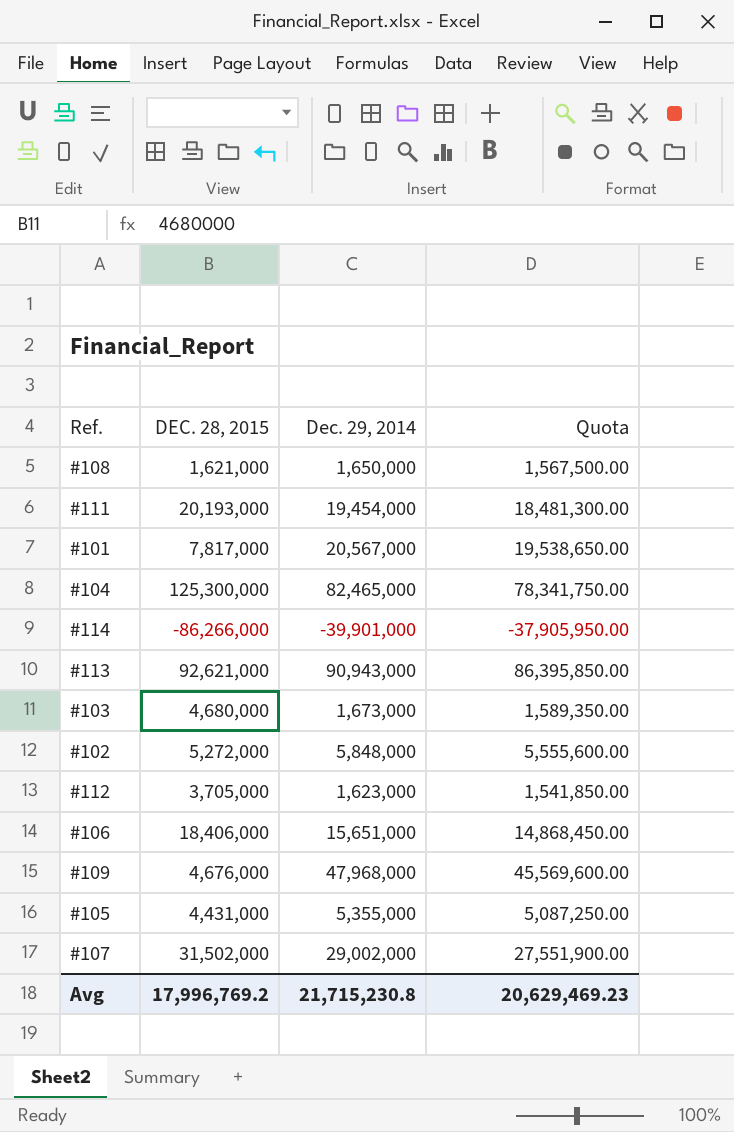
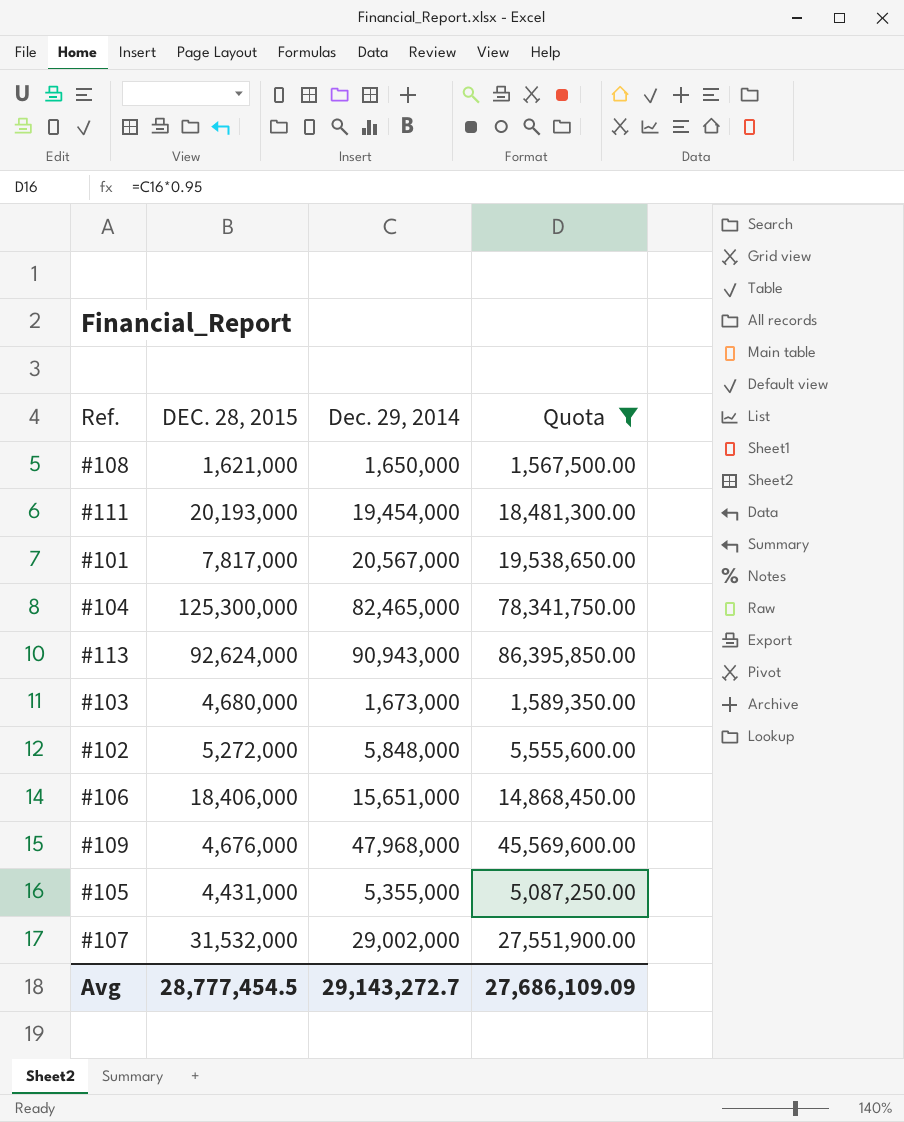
filter: none -> Quota >= 1,567,500.00
#113 | DEC. 28, 2015: 92,621,000 -> 92,624,000
#107 | DEC. 28, 2015: 31,502,000 -> 31,532,000
Avg | DEC. 28, 2015: 17,996,769.2 -> 28,777,454.5
Avg | Dec. 29, 2014: 21,715,230.8 -> 29,143,272.7
Avg | Quota: 20,629,469.23 -> 27,686,109.09

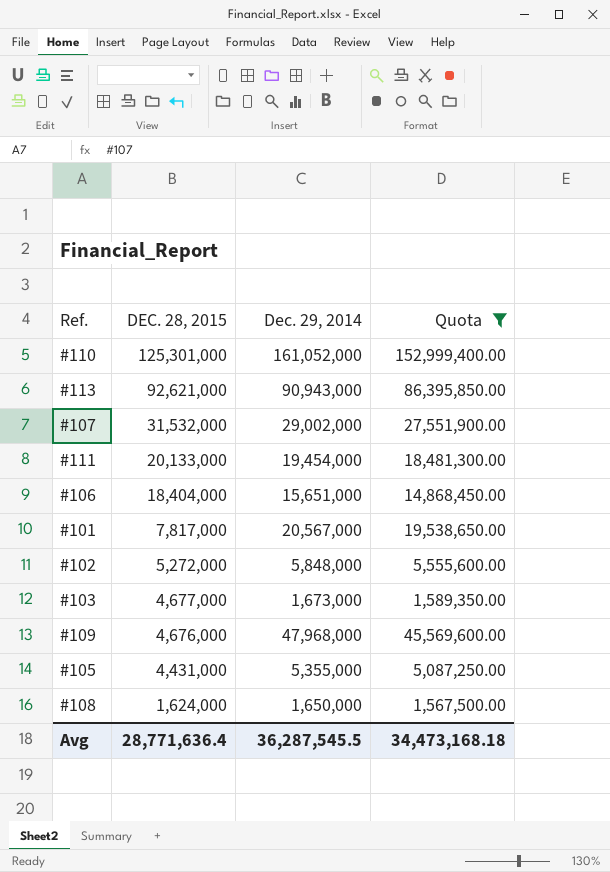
row order: none -> DEC. 28, 2015 descending
row #104: 125,300,000 | 82,465,000 | 78,341,750.00 -> none
row #110: none -> 125,301,000 | 161,052,000 | 152,999,400.00
#113 | DEC. 28, 2015: 92,624,000 -> 92,621,000
#111 | DEC. 28, 2015: 20,193,000 -> 20,133,000
#106 | DEC. 28, 2015: 18,406,000 -> 18,404,000
#103 | DEC. 28, 2015: 4,680,000 -> 4,677,000
#108 | DEC. 28, 2015: 1,621,000 -> 1,624,000
Avg | DEC. 28, 2015: 28,777,454.5 -> 28,771,636.4
Avg | Dec. 29, 2014: 29,143,272.7 -> 36,287,545.5
Avg | Quota: 27,686,109.09 -> 34,473,168.18

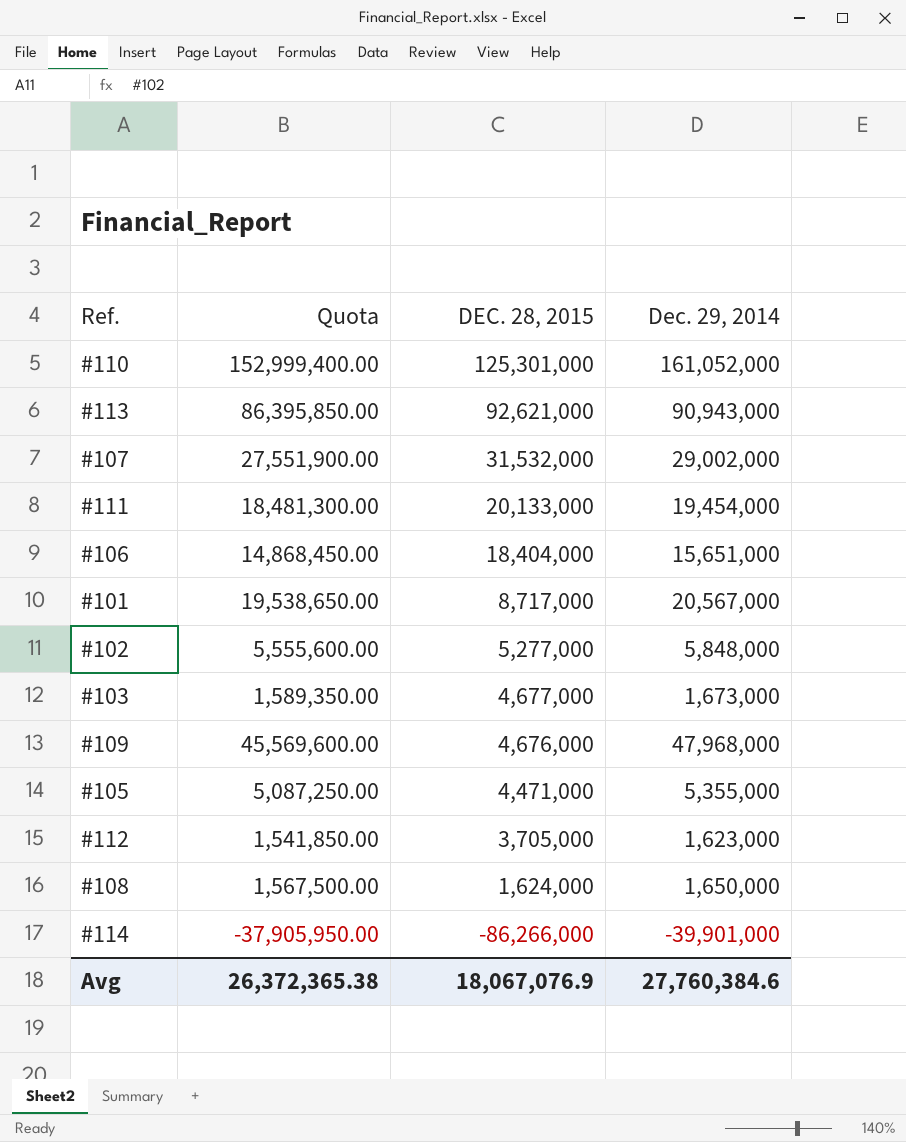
filter: Quota >= 1,567,500.00 -> none
column Quota | position: 4 -> 2
#101 | DEC. 28, 2015: 7,817,000 -> 8,717,000
#102 | DEC. 28, 2015: 5,272,000 -> 5,277,000
#105 | DEC. 28, 2015: 4,431,000 -> 4,471,000
Avg | Quota: 34,473,168.18 -> 26,372,365.38
Avg | DEC. 28, 2015: 28,771,636.4 -> 18,067,076.9
Avg | Dec. 29, 2014: 36,287,545.5 -> 27,760,384.6

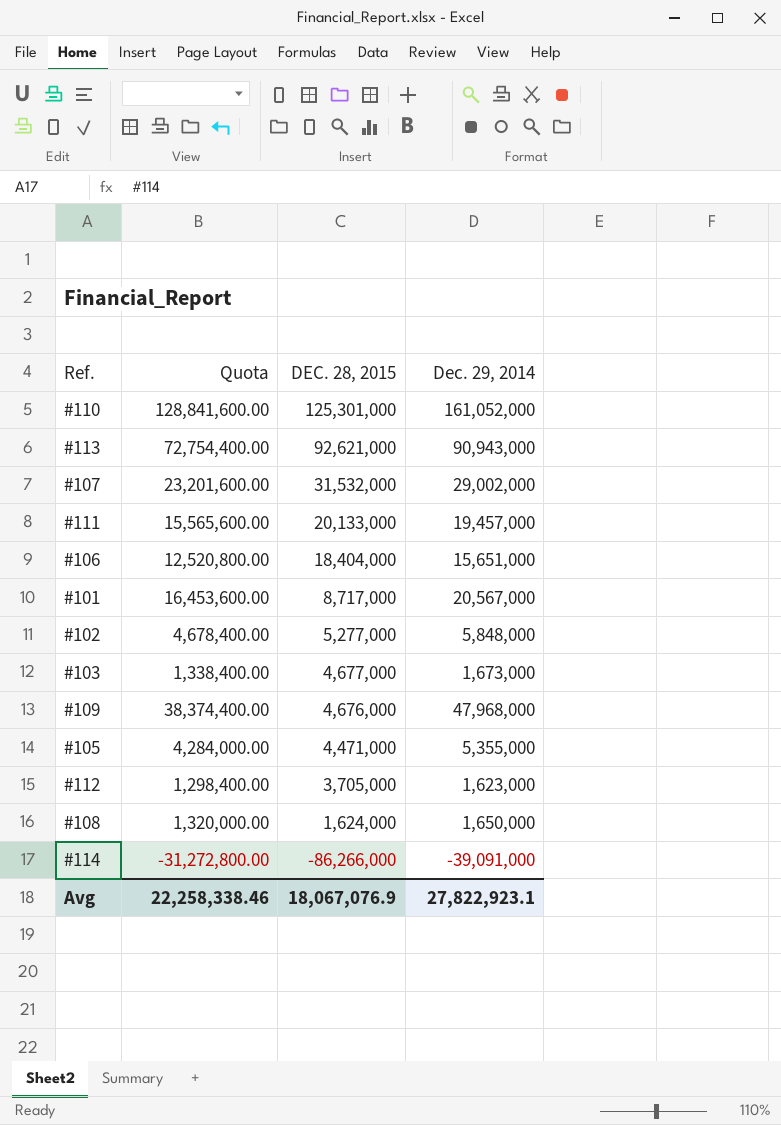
column Quota | formula: [Dec. 29, 2014] * 0.95 -> [Dec. 29, 2014] * 0.8
#111 | Dec. 29, 2014: 19,454,000 -> 19,457,000
#114 | Dec. 29, 2014: -39,901,000 -> -39,091,000
Avg | Quota: 26,372,365.38 -> 22,258,338.46
Avg | Dec. 29, 2014: 27,760,384.6 -> 27,822,923.1

